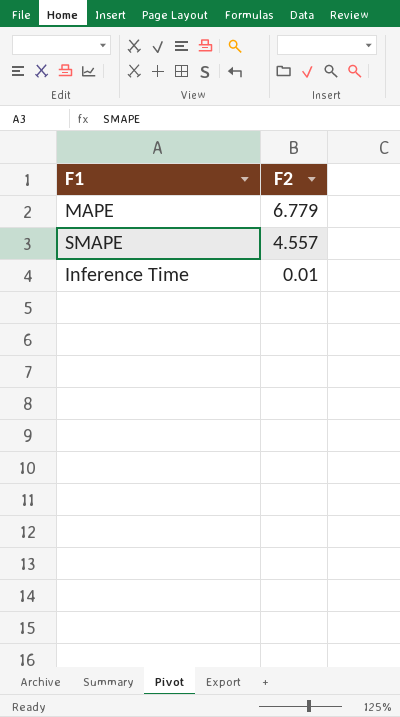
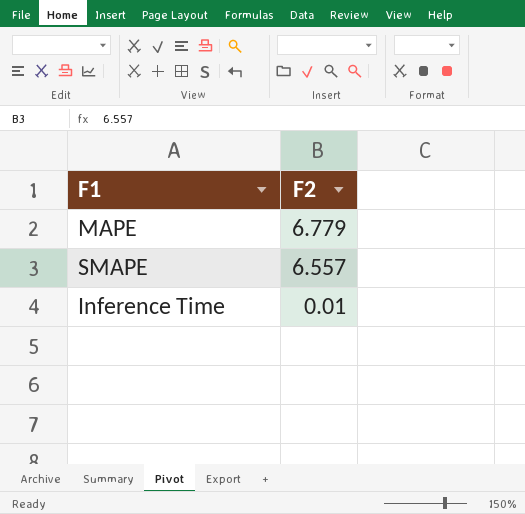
SMAPE | F2: 4.557 -> 6.557

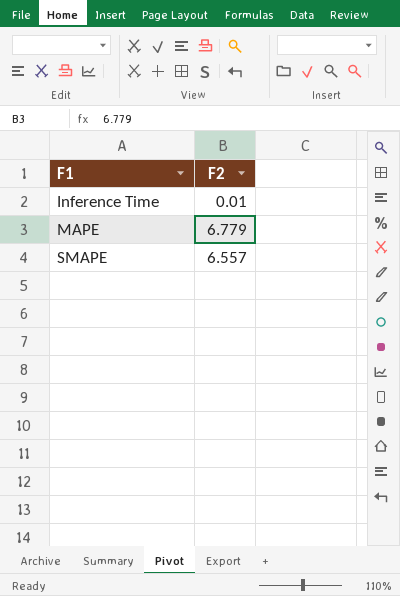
row order: F2 descending -> F1 ascending

